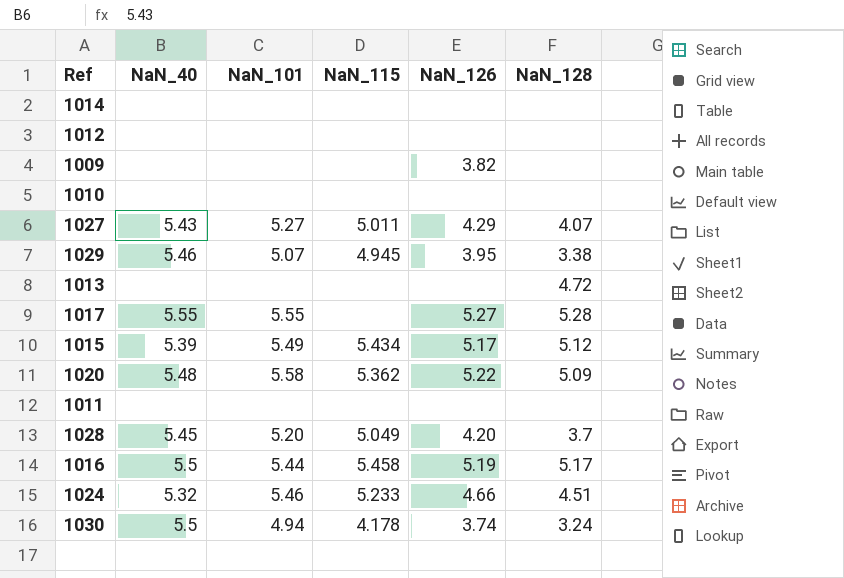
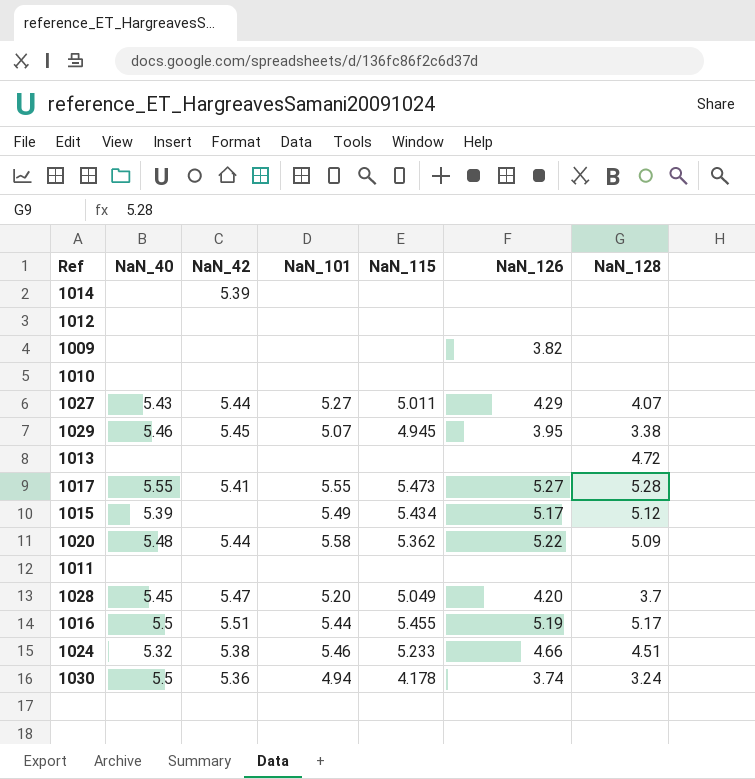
column NaN_42 | position: none -> 3
1017 | NaN_115: none -> 5.473
1016 | NaN_115: 5.458 -> 5.455

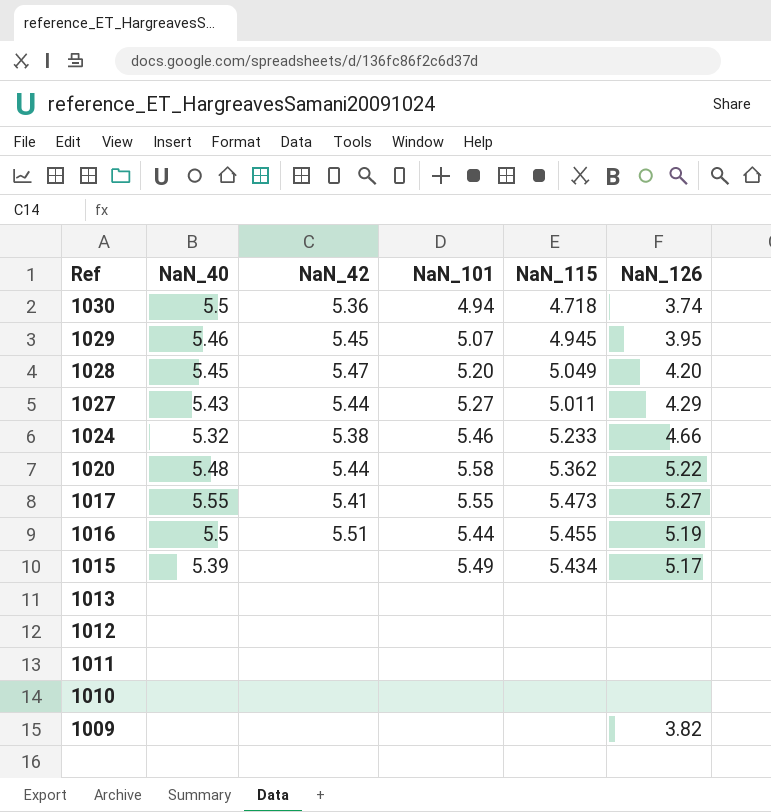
row order: none -> Ref descending
column NaN_128 | position: 7 -> none
row 1014: none | 5.39 | none | none | none | none -> none
1030 | NaN_115: 4.178 -> 4.718

